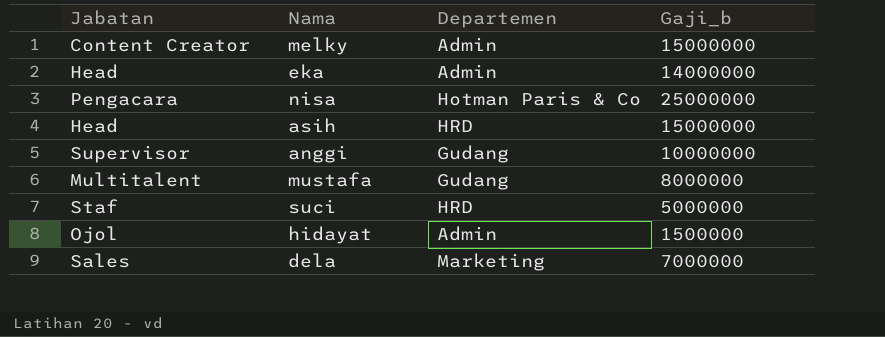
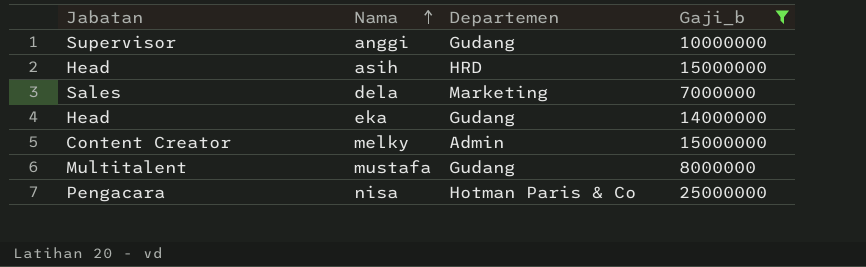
filter: none -> Gaji_b >= 7000000
row order: none -> Nama ascending
eka | Departemen: Admin -> Gudang

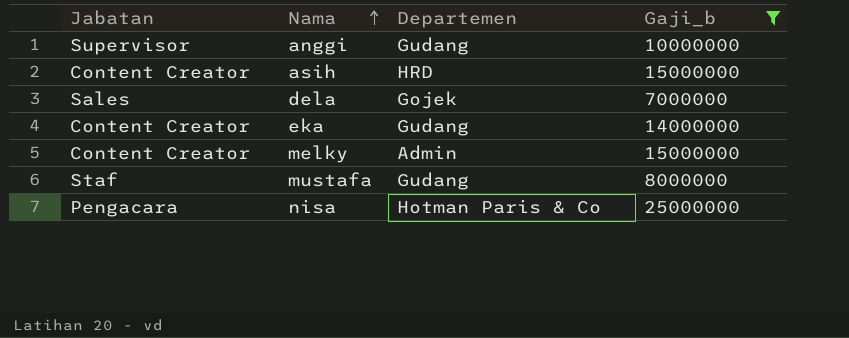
asih | Jabatan: Head -> Content Creator
dela | Departemen: Marketing -> Gojek
eka | Jabatan: Head -> Content Creator
mustafa | Jabatan: Multitalent -> Staf

